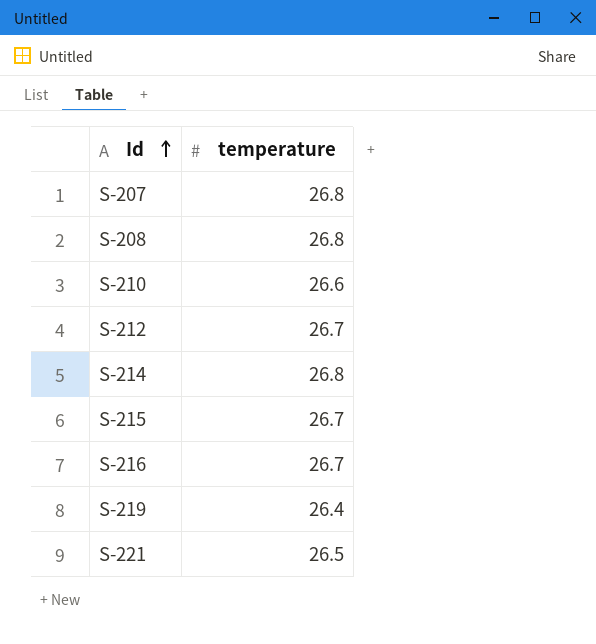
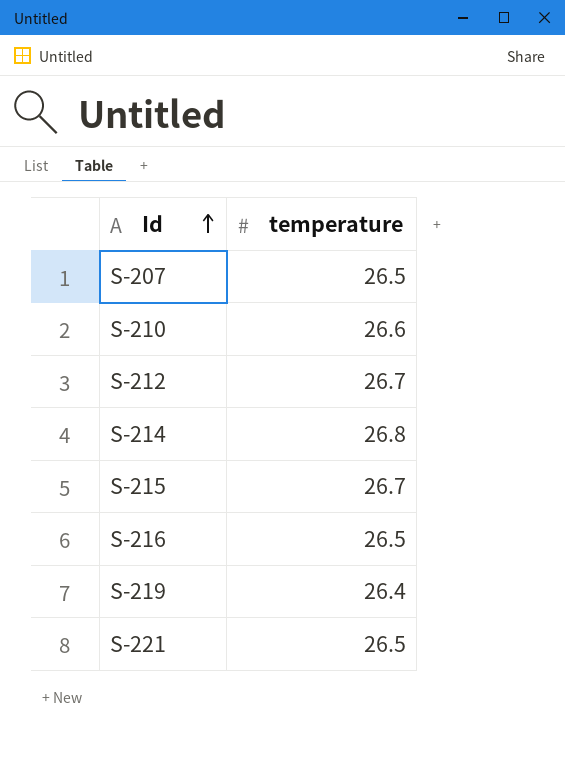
row S-208: 26.8 -> none
S-207 | temperature: 26.8 -> 26.5
S-216 | temperature: 26.7 -> 26.5

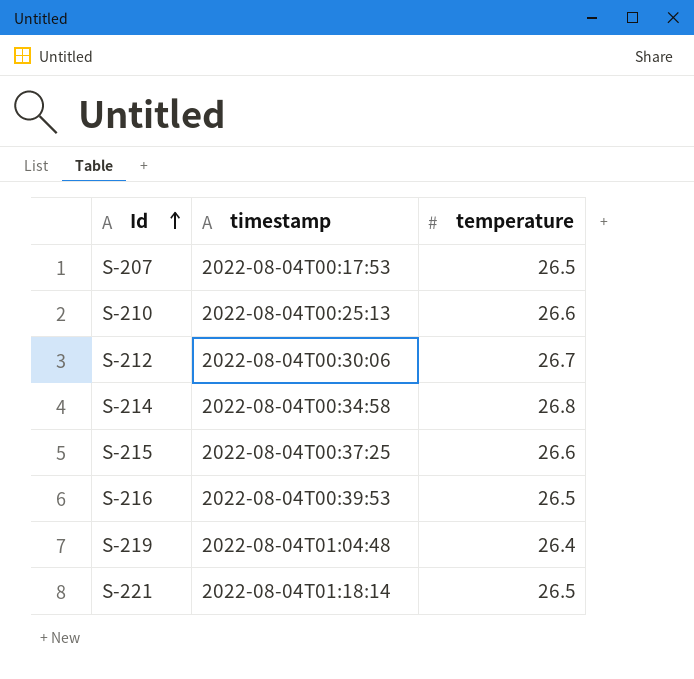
column timestamp | position: none -> 2
S-215 | temperature: 26.7 -> 26.6

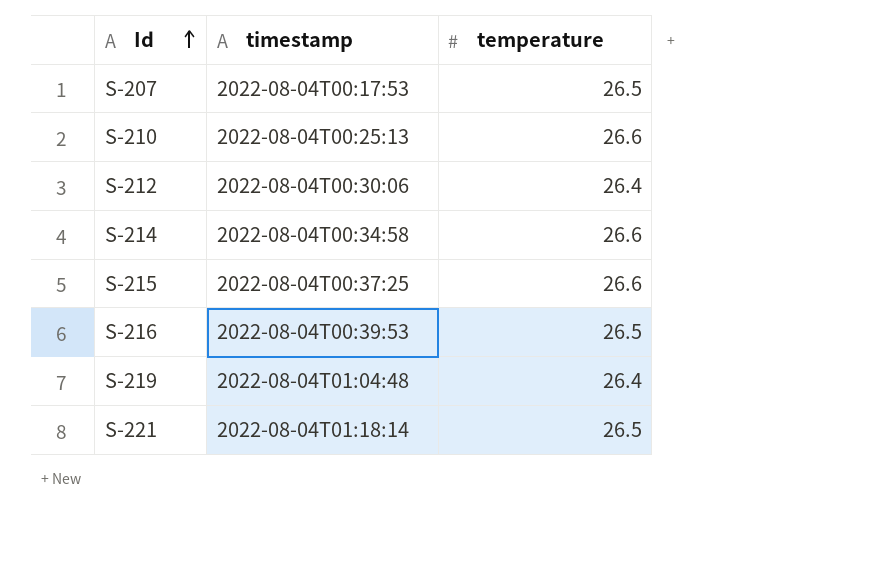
S-212 | temperature: 26.7 -> 26.4
S-214 | temperature: 26.8 -> 26.6

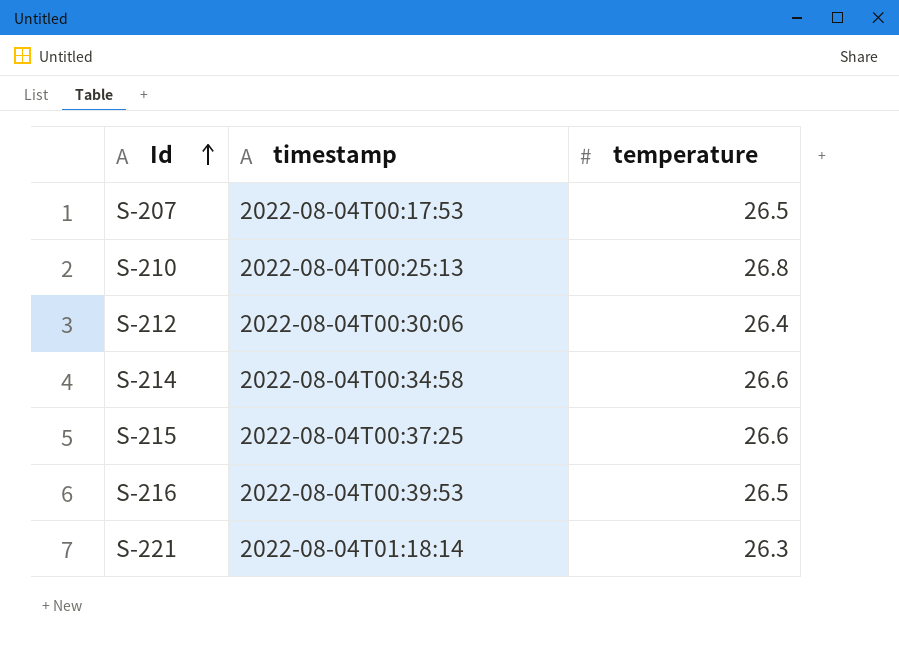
row S-219: 2022-08-04T01:04:48 | 26.4 -> none
S-210 | temperature: 26.6 -> 26.8
S-221 | temperature: 26.5 -> 26.3

